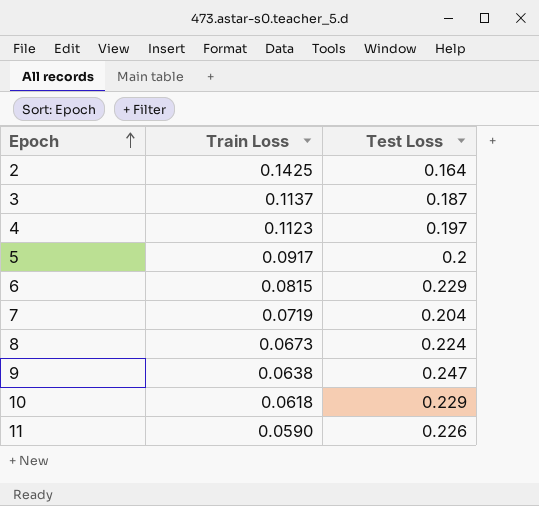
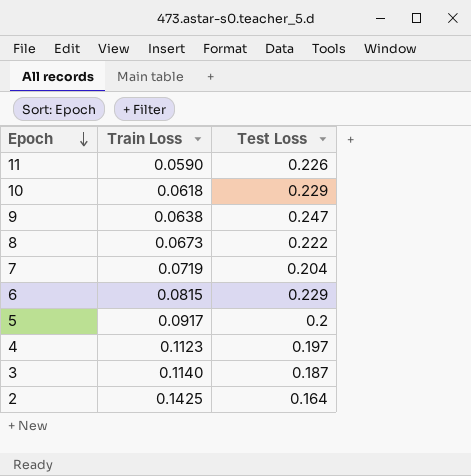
row order: Epoch ascending -> Epoch descending
8 | Test Loss: 0.224 -> 0.222
3 | Train Loss: 0.1137 -> 0.1140

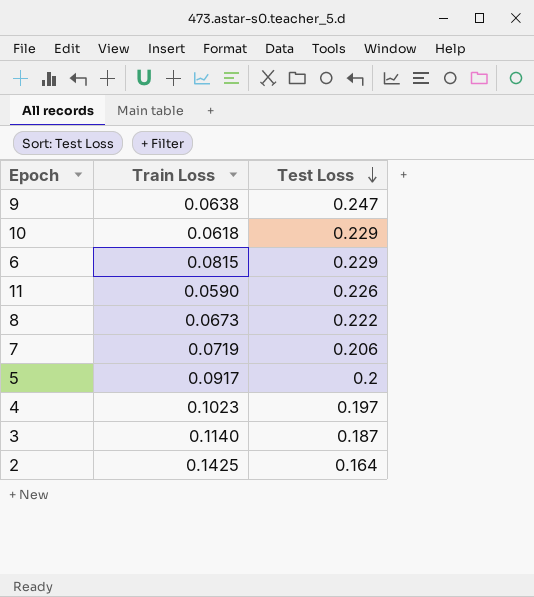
row order: Epoch descending -> Test Loss descending
7 | Test Loss: 0.204 -> 0.206
4 | Train Loss: 0.1123 -> 0.1023

